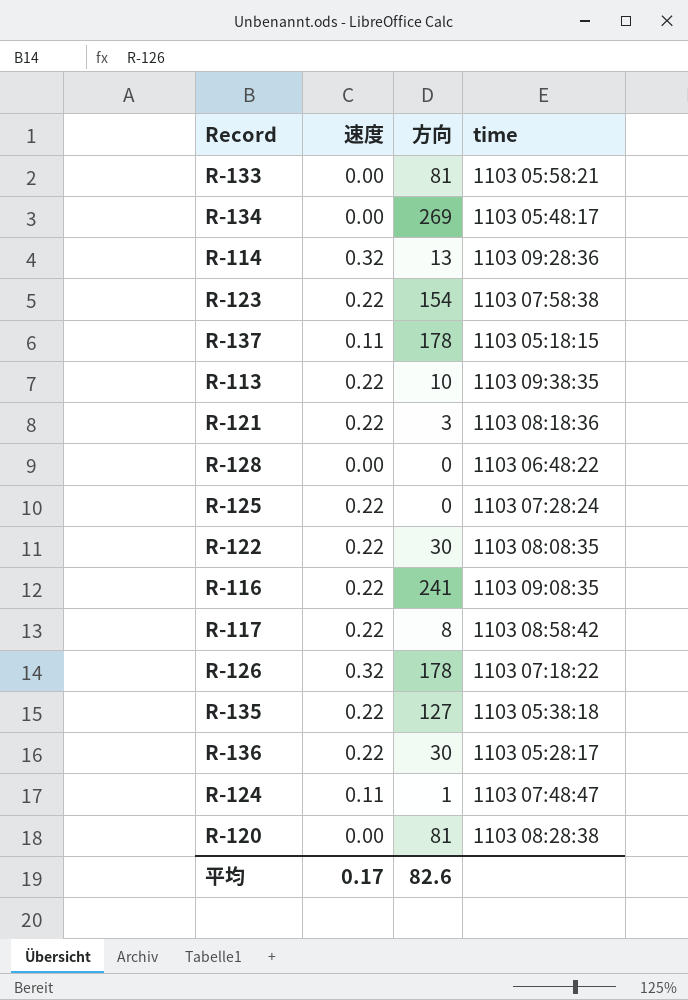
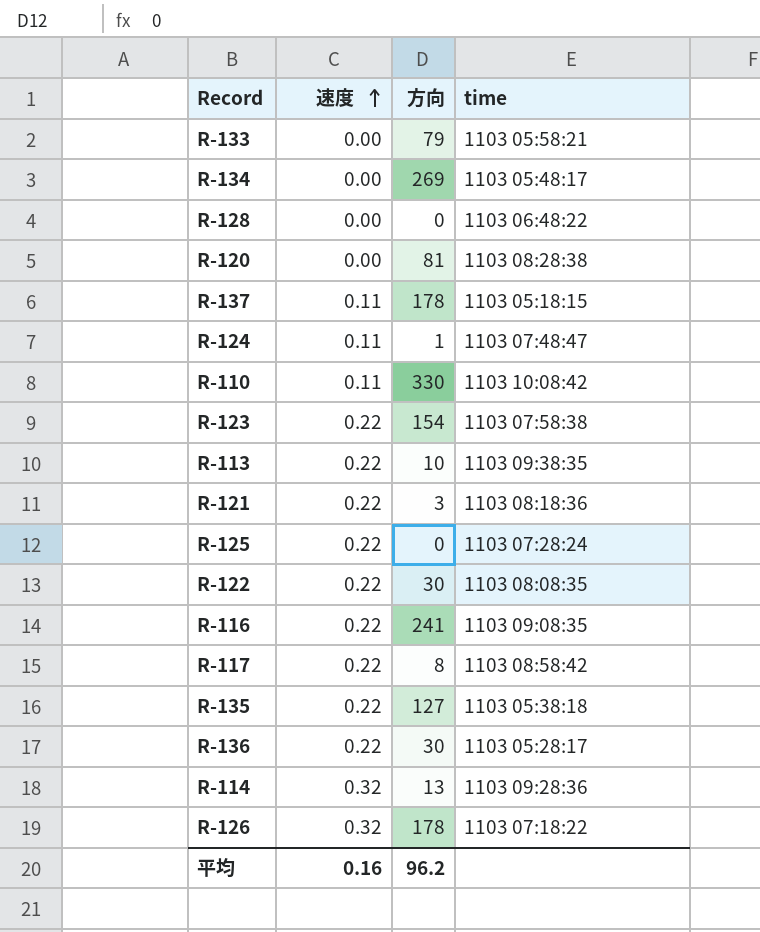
row order: none -> 速度 ascending
R-133 | 方向: 81 -> 79
row R-110: none -> 0.11 | 330 | 1103 10:08:42
平均 | 速度: 0.17 -> 0.16
平均 | 方向: 82.6 -> 96.2

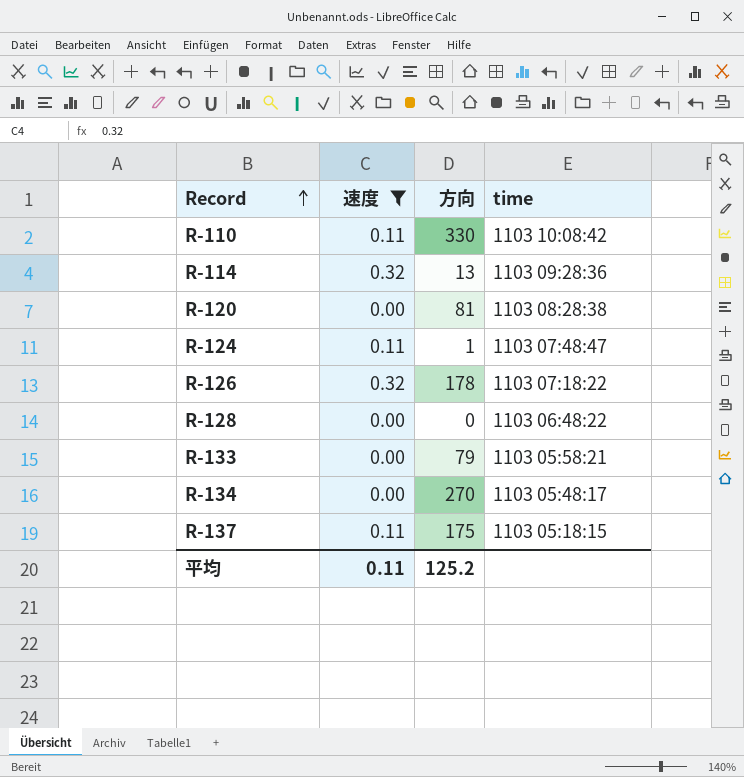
filter: none -> 速度 != 0.22
row order: 速度 ascending -> Record ascending
R-134 | 方向: 269 -> 270
R-137 | 方向: 178 -> 175
平均 | 速度: 0.16 -> 0.11
平均 | 方向: 96.2 -> 125.2

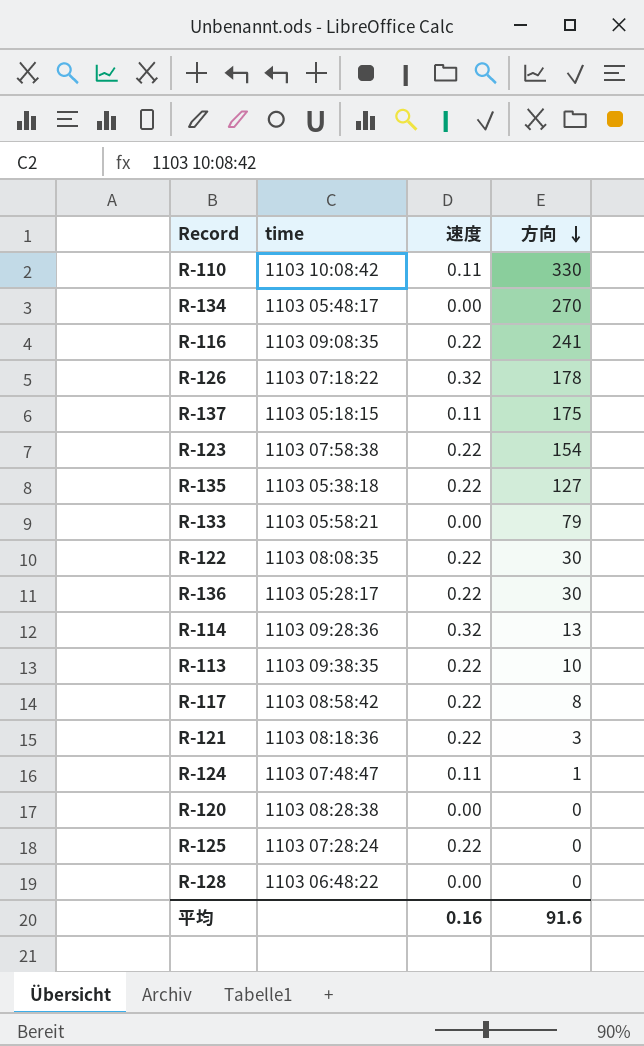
filter: 速度 != 0.22 -> none
row order: Record ascending -> 方向 descending
column time | position: 4 -> 2
R-120 | 方向: 81 -> 0
平均 | 速度: 0.11 -> 0.16
平均 | 方向: 125.2 -> 91.6

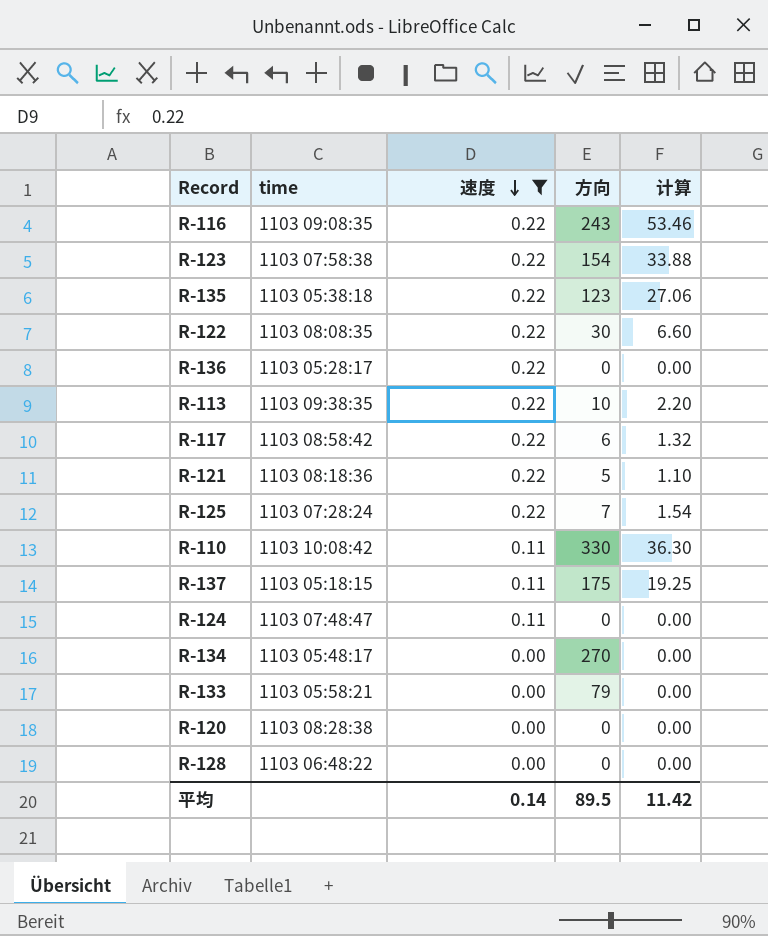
filter: none -> 速度 != 0.32
row order: 方向 descending -> 速度 descending
column 计算 | formula: none -> [速度] * [方向]
R-116 | 方向: 241 -> 243
R-135 | 方向: 127 -> 123
R-136 | 方向: 30 -> 0
R-117 | 方向: 8 -> 6
R-121 | 方向: 3 -> 5
R-125 | 方向: 0 -> 7
R-124 | 方向: 1 -> 0
平均 | 速度: 0.16 -> 0.14
平均 | 方向: 91.6 -> 89.5

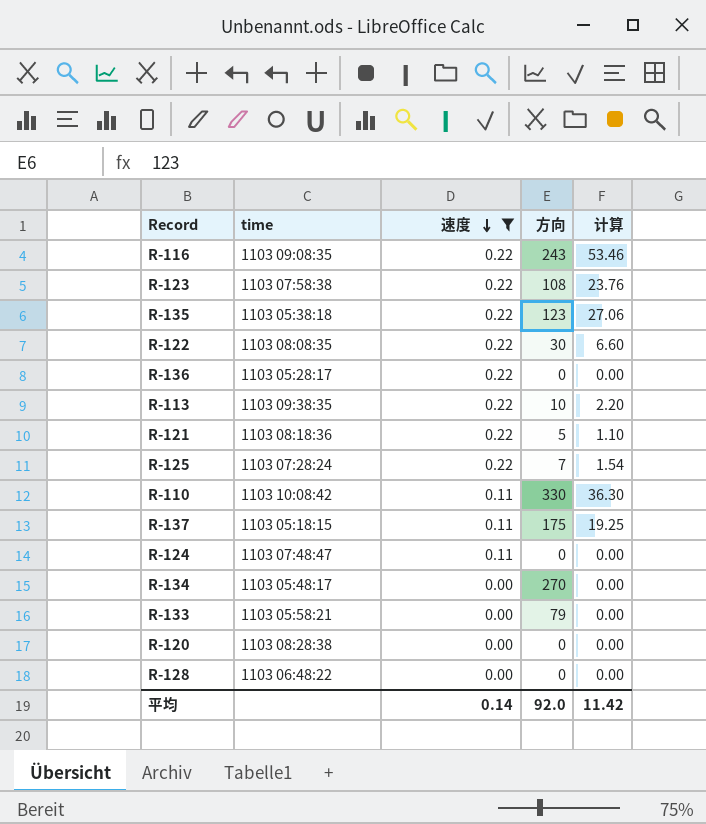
row R-117: 1103 08:58:42 | 0.22 | 6 | 1.32 -> none
R-123 | 方向: 154 -> 108
R-123 | 计算: 33.88 -> 23.76
平均 | 方向: 89.5 -> 92.0

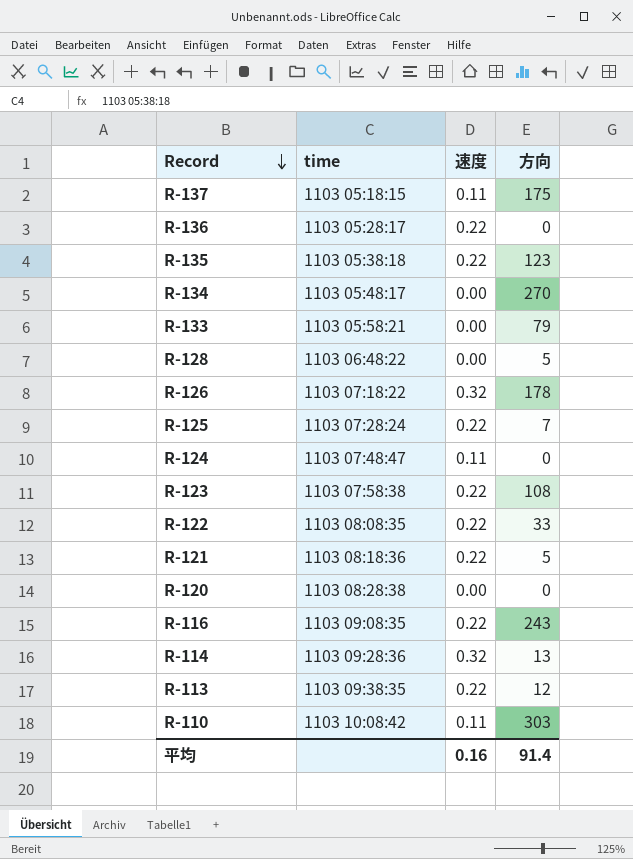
filter: 速度 != 0.32 -> none
row order: 速度 descending -> Record descending
column 计算 | formula: [速度] * [方向] -> none
R-128 | 方向: 0 -> 5
R-122 | 方向: 30 -> 33
R-113 | 方向: 10 -> 12
R-110 | 方向: 330 -> 303
平均 | 速度: 0.14 -> 0.16
平均 | 方向: 92.0 -> 91.4

